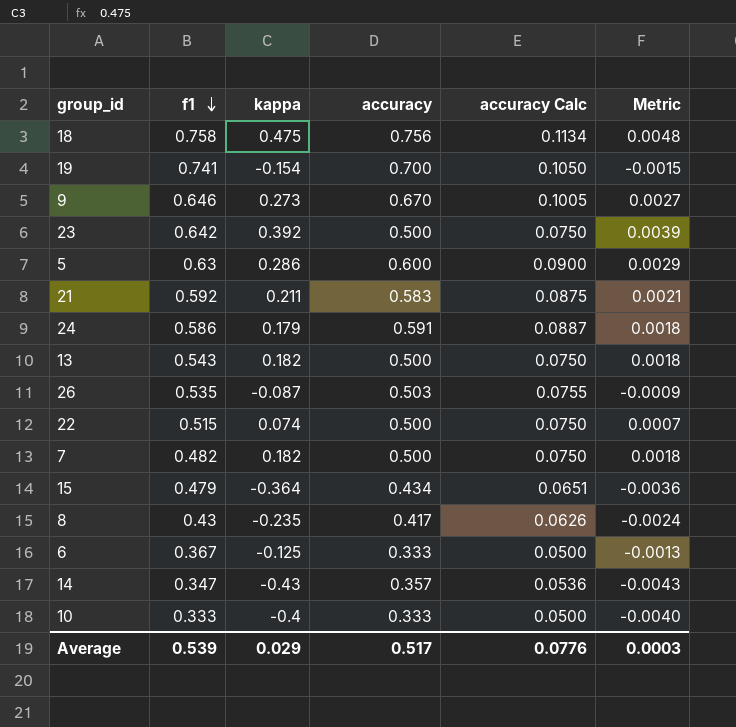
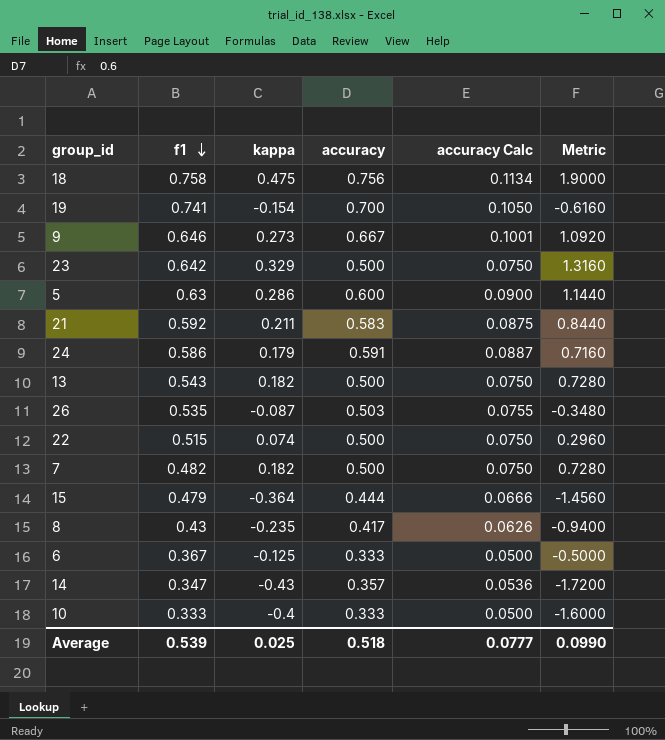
column Metric | formula: [kappa] * 0.01 -> [kappa] * 4
9 | accuracy: 0.670 -> 0.667
9 | accuracy Calc: 0.1005 -> 0.1001
23 | kappa: 0.392 -> 0.329
15 | accuracy: 0.434 -> 0.444
15 | accuracy Calc: 0.0651 -> 0.0666
Average | kappa: 0.029 -> 0.025
Average | accuracy: 0.517 -> 0.518
Average | accuracy Calc: 0.0776 -> 0.0777
Average | Metric: 0.0003 -> 0.0990

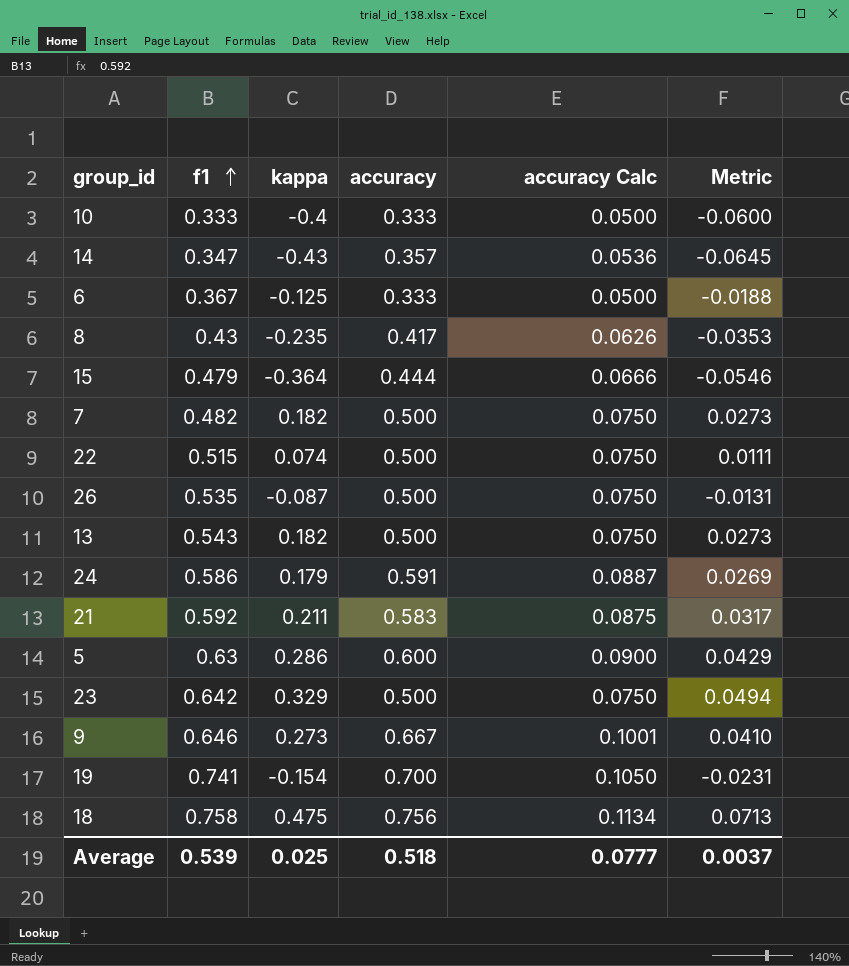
row order: f1 descending -> f1 ascending
column Metric | formula: [kappa] * 4 -> [kappa] * 0.15
26 | accuracy: 0.503 -> 0.500
26 | accuracy Calc: 0.0755 -> 0.0750
Average | Metric: 0.0990 -> 0.0037

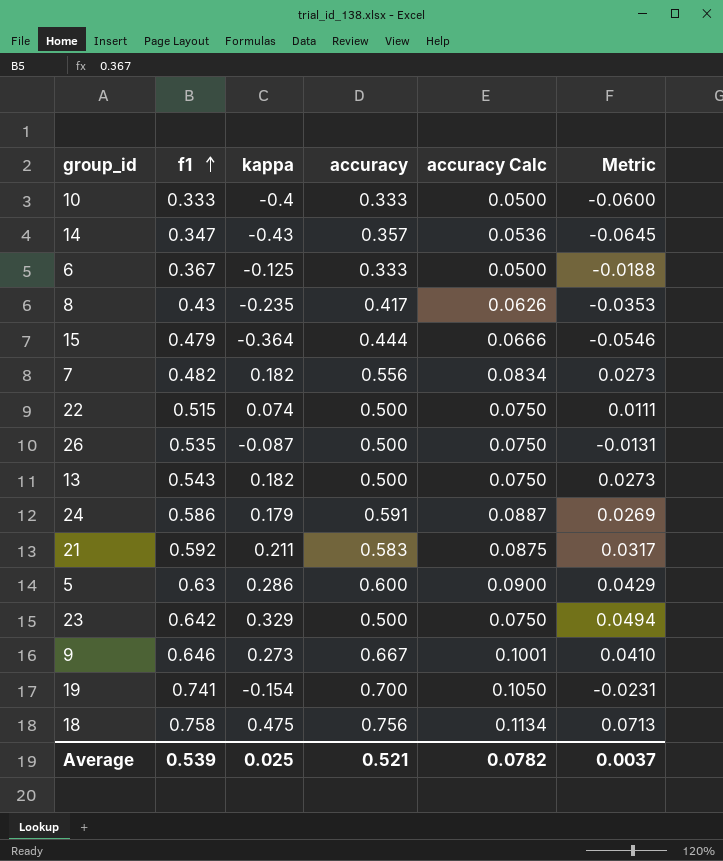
7 | accuracy: 0.500 -> 0.556
7 | accuracy Calc: 0.0750 -> 0.0834
Average | accuracy: 0.518 -> 0.521
Average | accuracy Calc: 0.0777 -> 0.0782

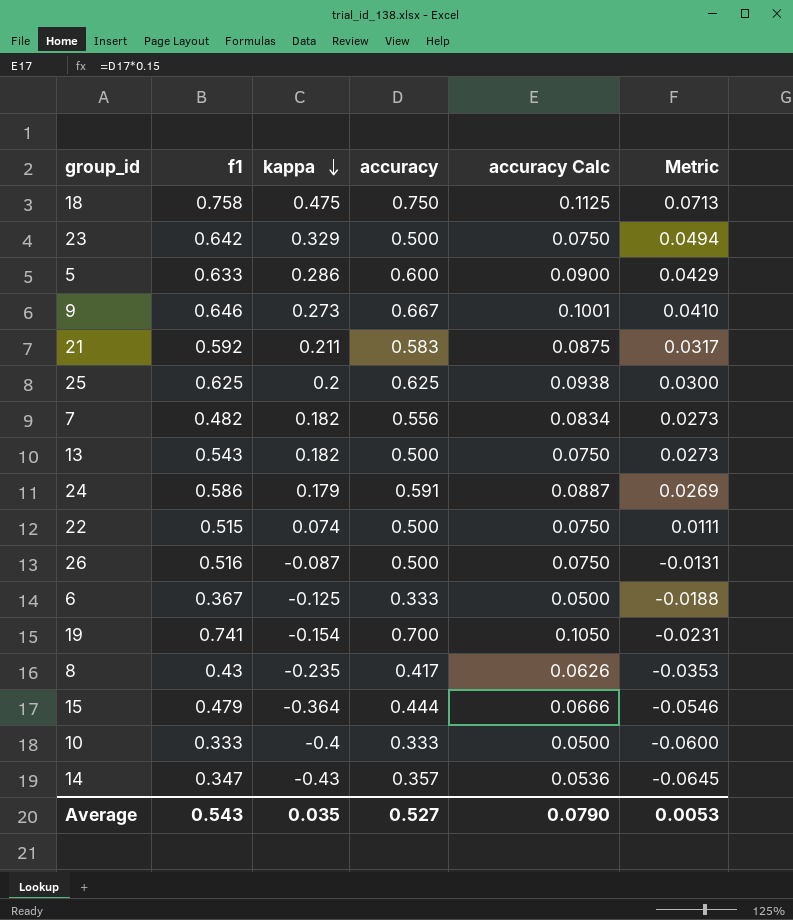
row order: f1 ascending -> kappa descending
18 | accuracy: 0.756 -> 0.750
18 | accuracy Calc: 0.1134 -> 0.1125
5 | f1: 0.63 -> 0.633
row 25: none -> 0.625 | 0.2 | 0.625 | 0.0938 | 0.0300
26 | f1: 0.535 -> 0.516
Average | f1: 0.539 -> 0.543
Average | kappa: 0.025 -> 0.035
Average | accuracy: 0.521 -> 0.527
Average | accuracy Calc: 0.0782 -> 0.0790
Average | Metric: 0.0037 -> 0.0053

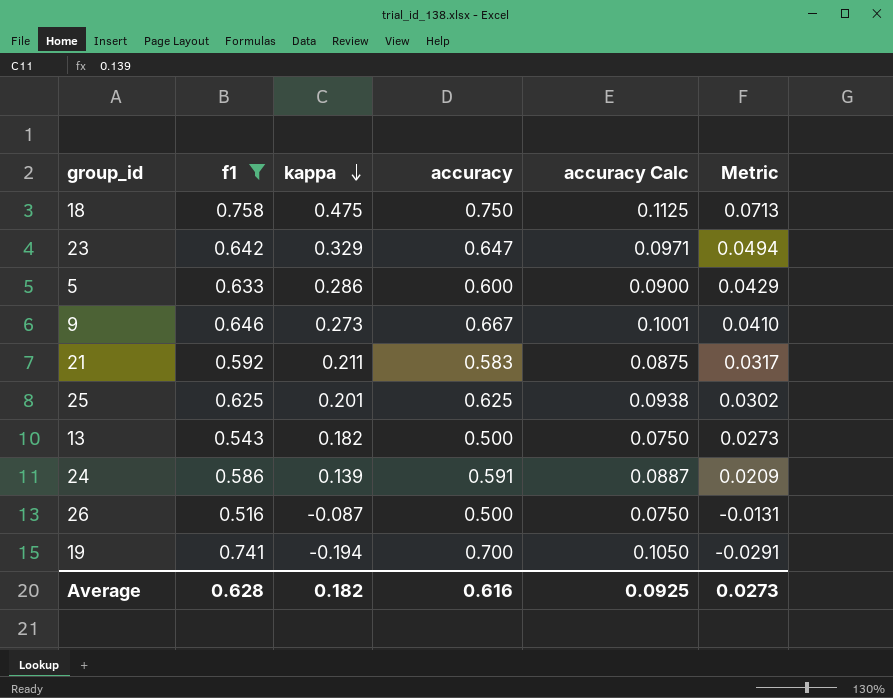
filter: none -> f1 >= 0.516
23 | accuracy: 0.500 -> 0.647
23 | accuracy Calc: 0.0750 -> 0.0971
25 | kappa: 0.2 -> 0.201
25 | Metric: 0.0300 -> 0.0302
24 | kappa: 0.179 -> 0.139
24 | Metric: 0.0269 -> 0.0209
19 | kappa: -0.154 -> -0.194
19 | Metric: -0.0231 -> -0.0291
Average | f1: 0.543 -> 0.628
Average | kappa: 0.035 -> 0.182
Average | accuracy: 0.527 -> 0.616
Average | accuracy Calc: 0.0790 -> 0.0925
Average | Metric: 0.0053 -> 0.0273

